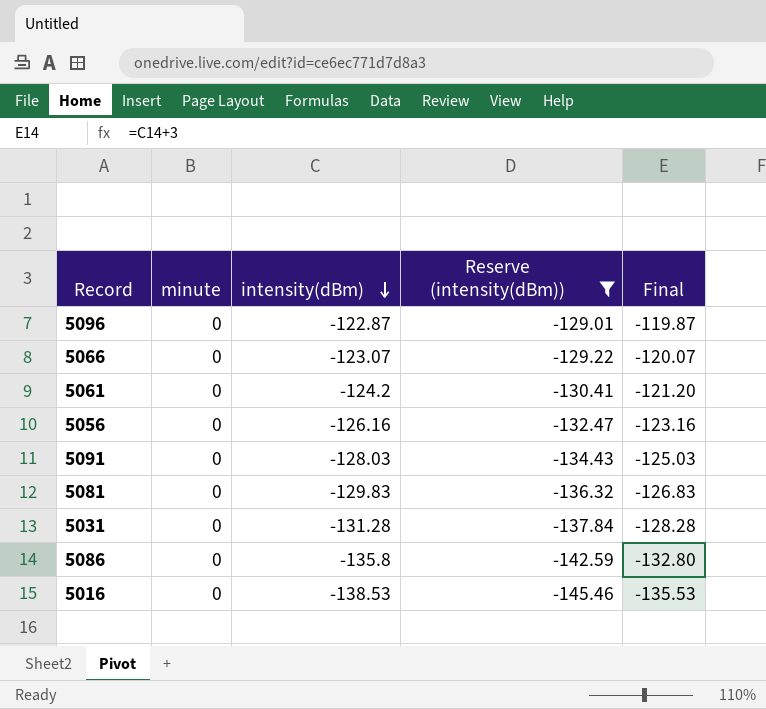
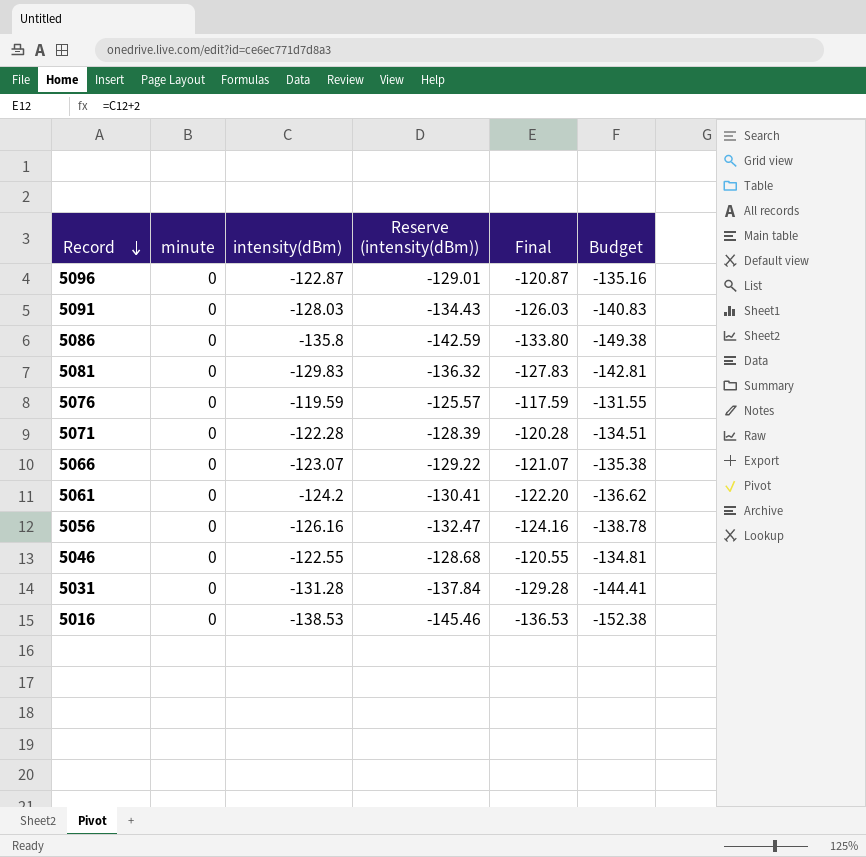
filter: Reserve (intensity(dBm)) <= -129.01 -> none
row order: intensity(dBm) descending -> Record descending
column Final | formula: [intensity(dBm)] + 3 -> [intensity(dBm)] + 2
column Budget | formula: none -> [intensity(dBm)] * 1.1

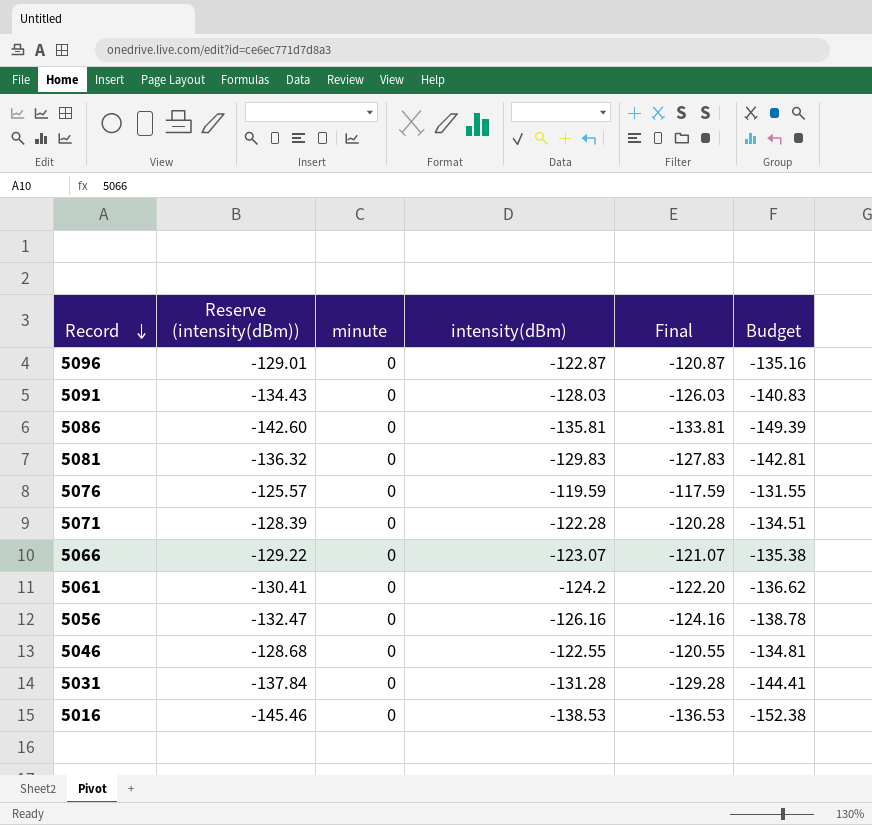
column Reserve (intensity(dBm)) | position: 4 -> 2
5086 | Reserve (intensity(dBm)): -142.59 -> -142.60
5086 | intensity(dBm): -135.8 -> -135.81
5086 | Final: -133.80 -> -133.81
5086 | Budget: -149.38 -> -149.39

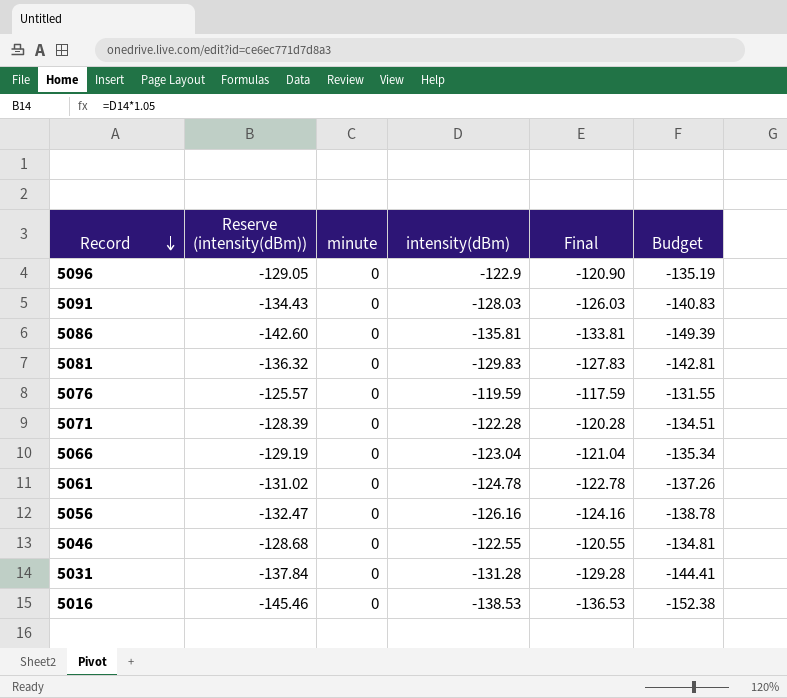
5096 | Reserve (intensity(dBm)): -129.01 -> -129.05
5096 | intensity(dBm): -122.87 -> -122.9
5096 | Final: -120.87 -> -120.90
5096 | Budget: -135.16 -> -135.19
5066 | Reserve (intensity(dBm)): -129.22 -> -129.19
5066 | intensity(dBm): -123.07 -> -123.04
5066 | Final: -121.07 -> -121.04
5066 | Budget: -135.38 -> -135.34
5061 | Reserve (intensity(dBm)): -130.41 -> -131.02
5061 | intensity(dBm): -124.2 -> -124.78
5061 | Final: -122.20 -> -122.78
5061 | Budget: -136.62 -> -137.26

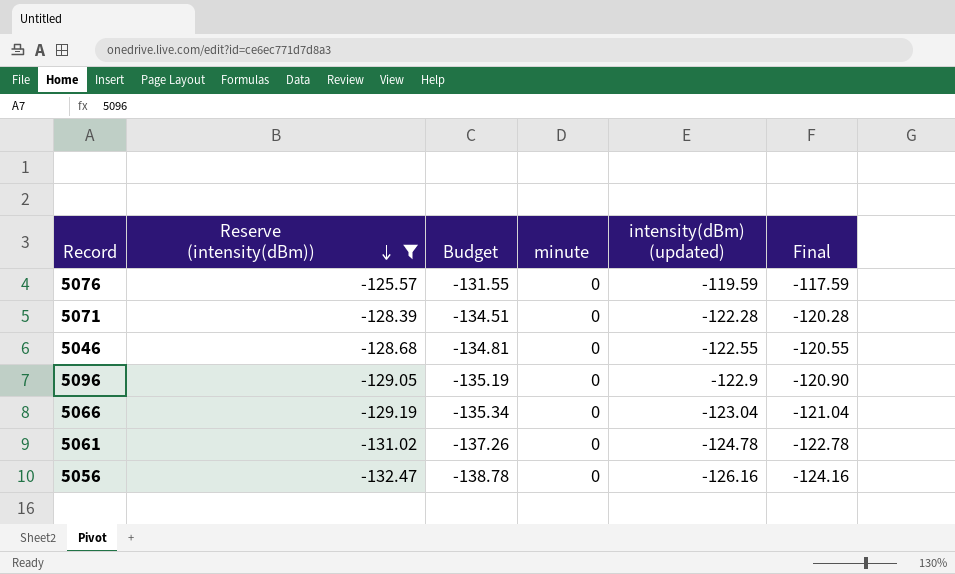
filter: none -> Reserve (intensity(dBm)) >= -132.47
row order: Record descending -> Reserve (intensity(dBm)) descending
column Budget | position: 6 -> 3
column name: intensity(dBm) -> intensity(dBm) (updated)

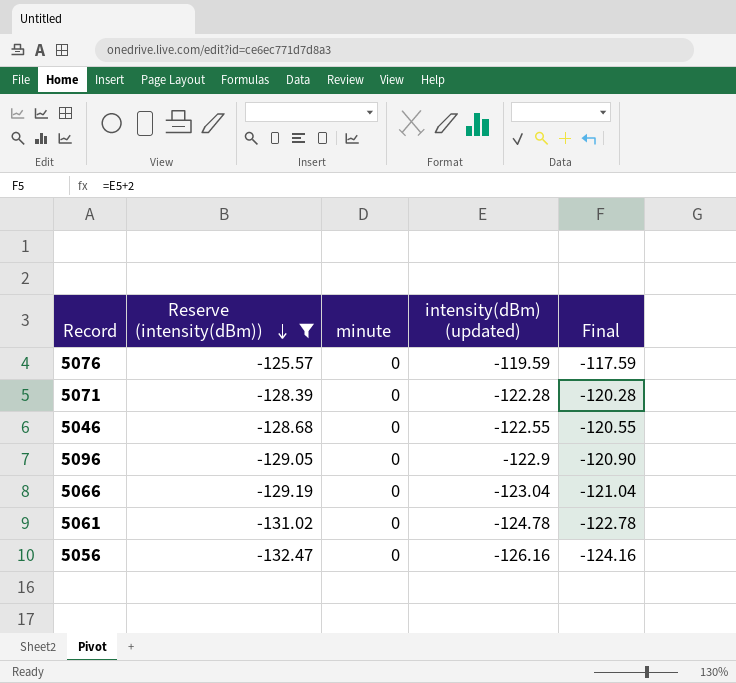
column Budget | formula: [intensity(dBm) (updated)] * 1.1 -> none

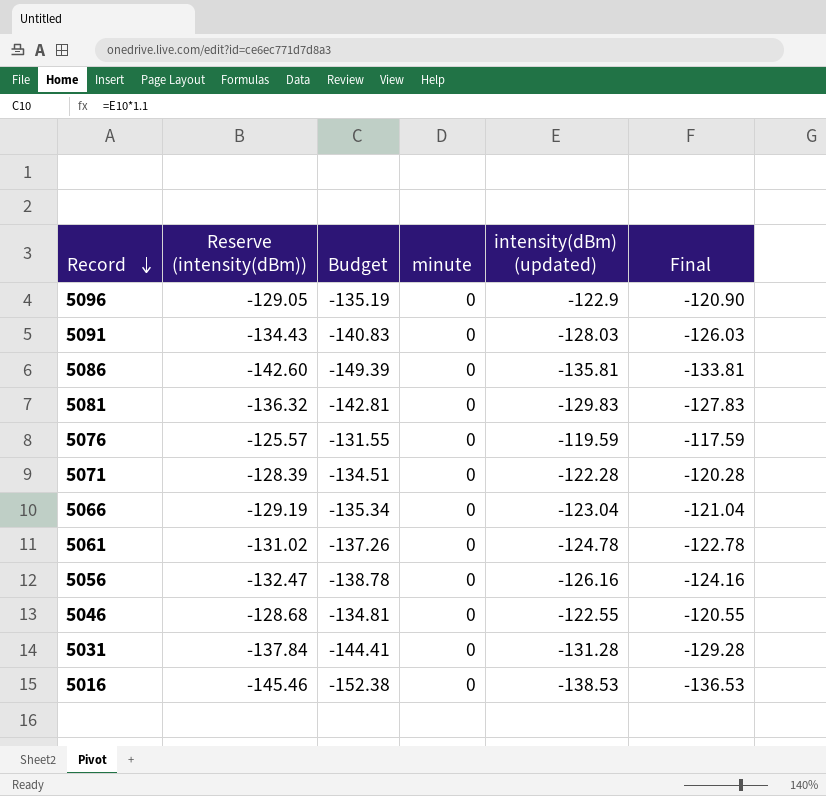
filter: Reserve (intensity(dBm)) >= -132.47 -> none
row order: Reserve (intensity(dBm)) descending -> Record descending
column Budget | formula: none -> [intensity(dBm) (updated)] * 1.1

